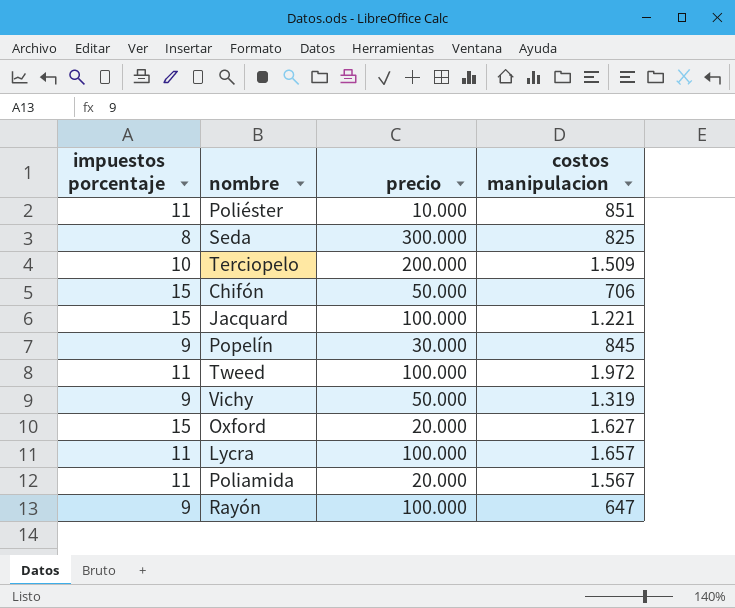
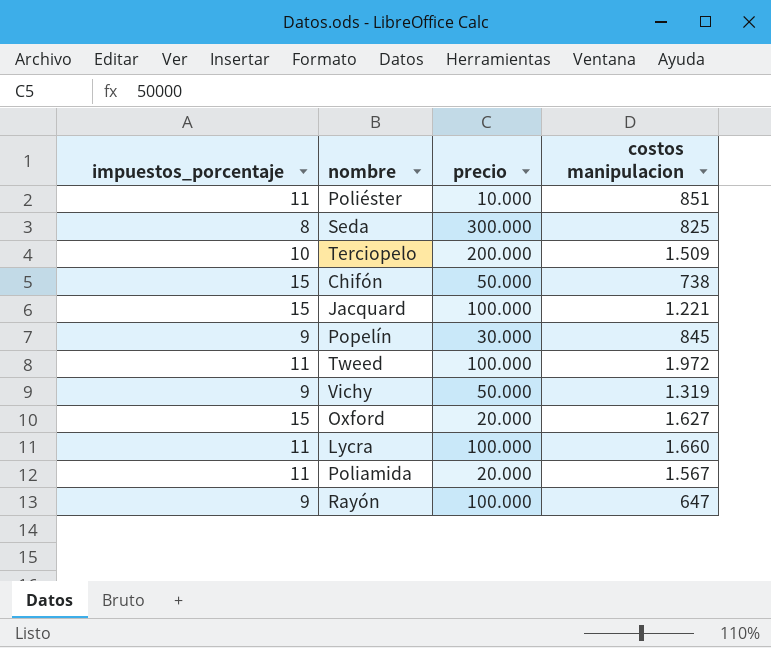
column name: impuestos porcentaje -> impuestos_porcentaje
Chifón | costos manipulacion: 706 -> 738
Lycra | costos manipulacion: 1.657 -> 1.660

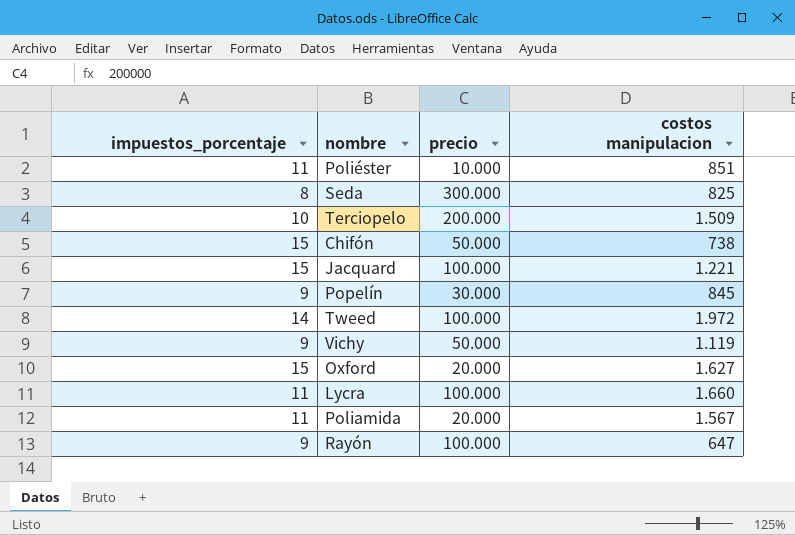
Tweed | impuestos_porcentaje: 11 -> 14
Vichy | costos manipulacion: 1.319 -> 1.119

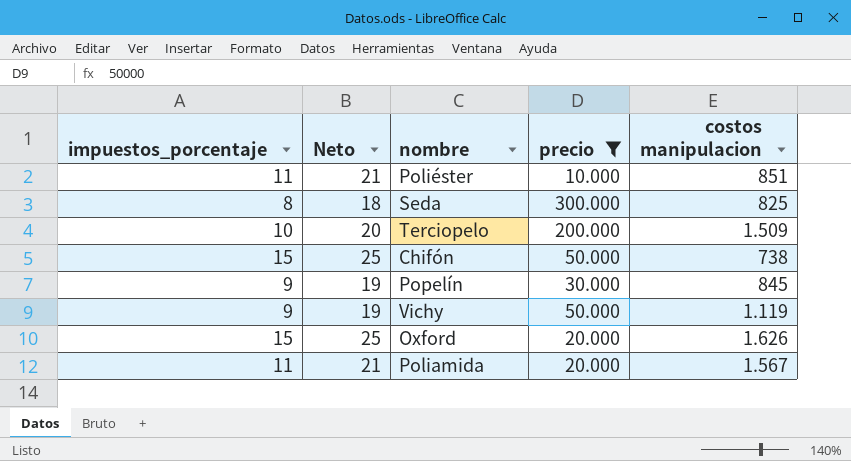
filter: none -> precio != 100.000
column Neto | formula: none -> [impuestos_porcentaje] + 10
Oxford | costos manipulacion: 1.627 -> 1.626

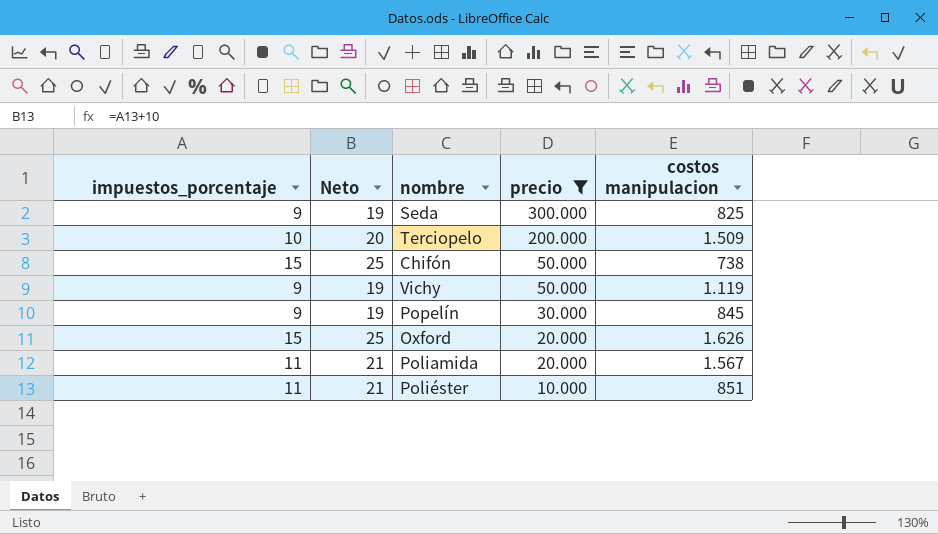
row order: none -> precio descending
Seda | impuestos_porcentaje: 8 -> 9
Seda | Neto: 18 -> 19

